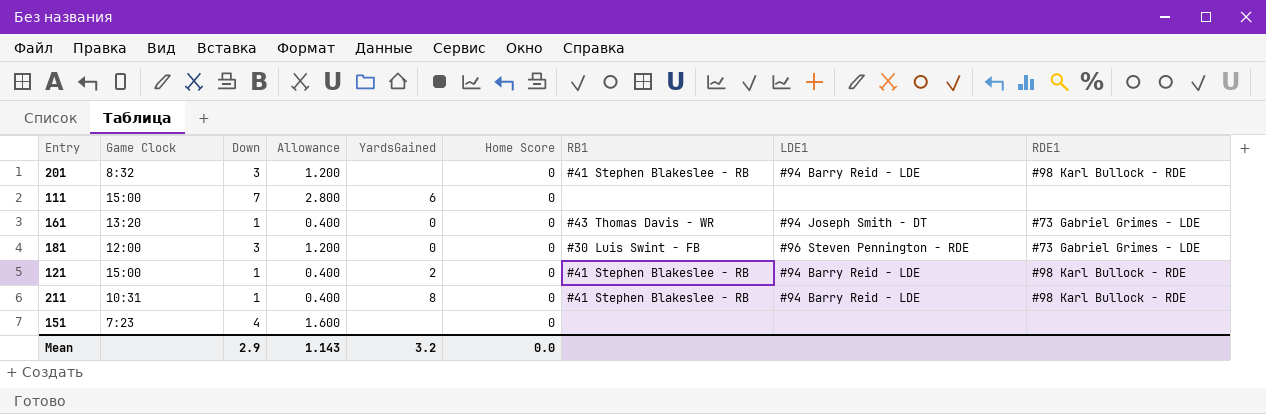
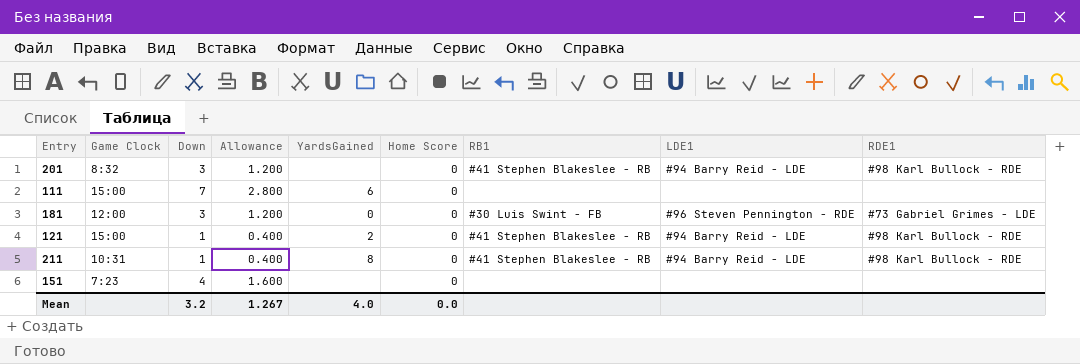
row 161: 13:20 | 1 | 0.400 | 0 | 0 | #43 Thomas Davis - WR | #94 Joseph Smith - DT | #73 Gabriel Grimes - LDE -> none
Mean | Down: 2.9 -> 3.2
Mean | Allowance: 1.143 -> 1.267
Mean | YardsGained: 3.2 -> 4.0

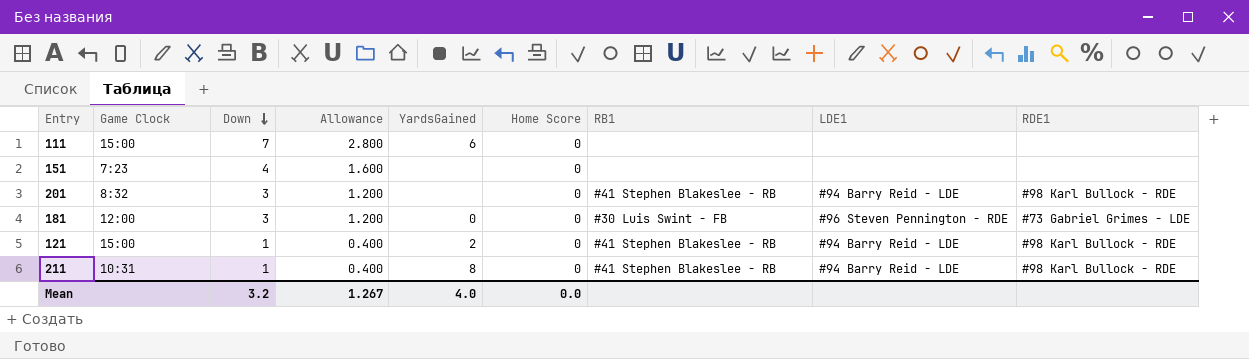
row order: none -> Down descending

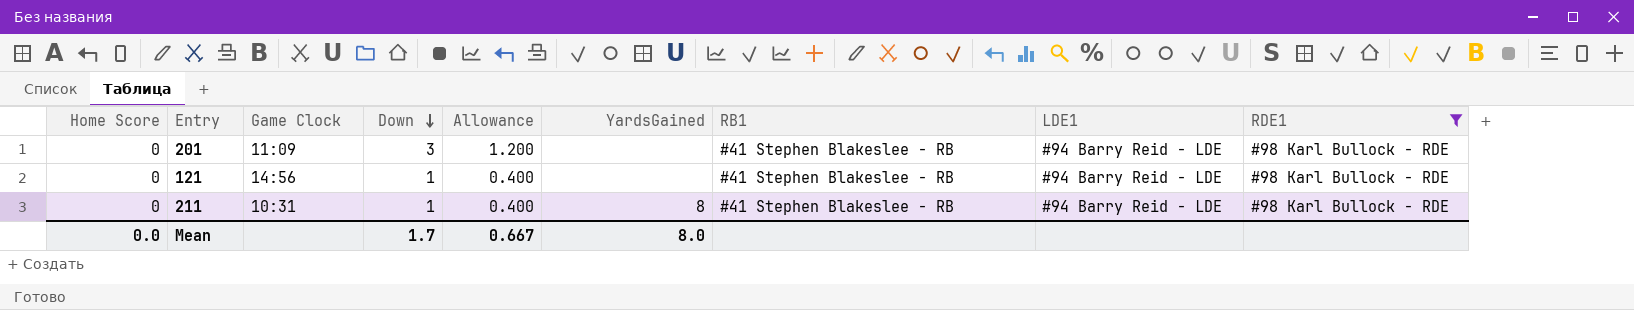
filter: none -> RDE1 = #98 Karl Bullock - RDE
column Home Score | position: 6 -> 1
201 | Game Clock: 8:32 -> 11:09
121 | Game Clock: 15:00 -> 14:56
121 | YardsGained: 2 -> none
Mean | Down: 3.2 -> 1.7
Mean | Allowance: 1.267 -> 0.667
Mean | YardsGained: 4.0 -> 8.0

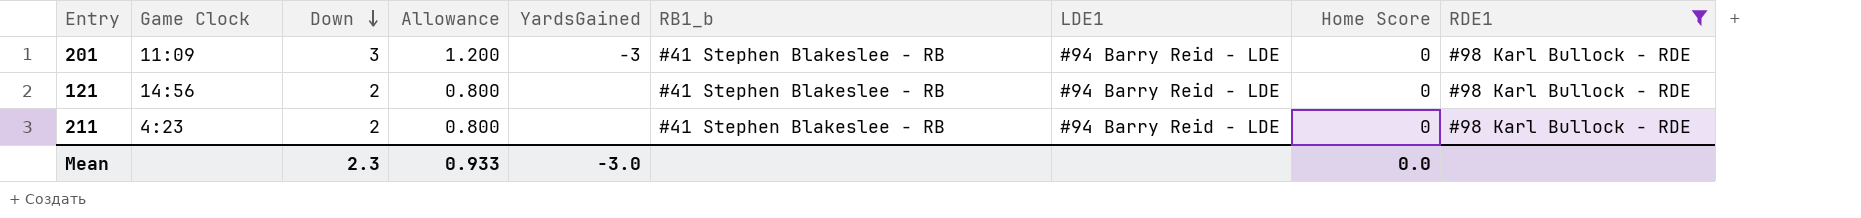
column name: RB1 -> RB1_b
column Home Score | position: 1 -> 8
201 | YardsGained: none -> -3
121 | Down: 1 -> 2
121 | Allowance: 0.400 -> 0.800
211 | Game Clock: 10:31 -> 4:23
211 | Down: 1 -> 2
211 | Allowance: 0.400 -> 0.800
211 | YardsGained: 8 -> none
Mean | Down: 1.7 -> 2.3
Mean | Allowance: 0.667 -> 0.933
Mean | YardsGained: 8.0 -> -3.0

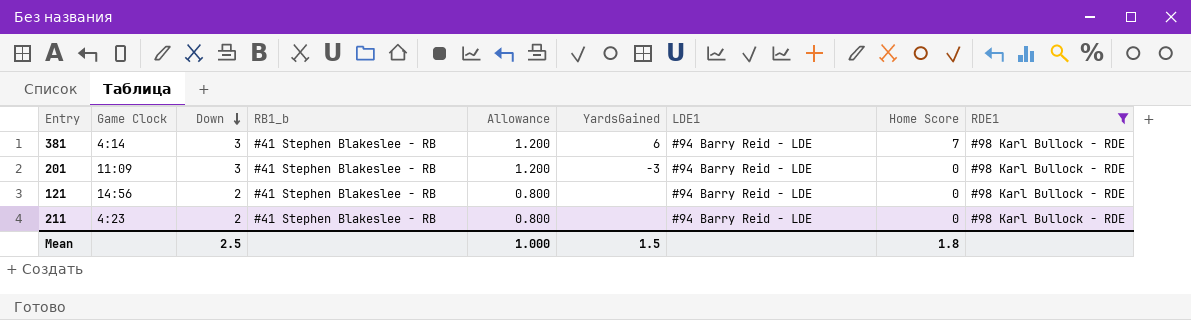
column RB1_b | position: 6 -> 4
row 381: none -> 4:14 | 3 | #41 Stephen Blakeslee - RB | 1.200 | 6 | #94 Barry Reid - LDE | 7 | #98 Karl Bullock - RDE
Mean | Down: 2.3 -> 2.5
Mean | Allowance: 0.933 -> 1.000
Mean | YardsGained: -3.0 -> 1.5
Mean | Home Score: 0.0 -> 1.8

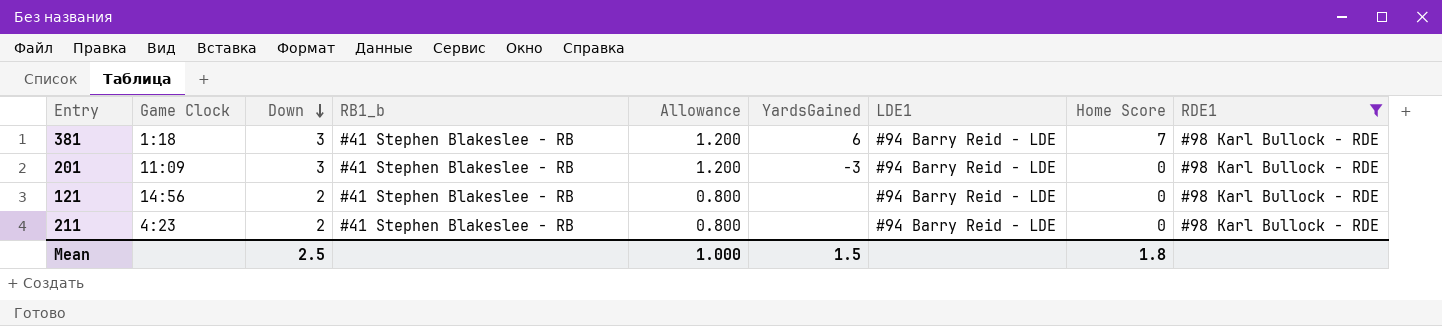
381 | Game Clock: 4:14 -> 1:18

